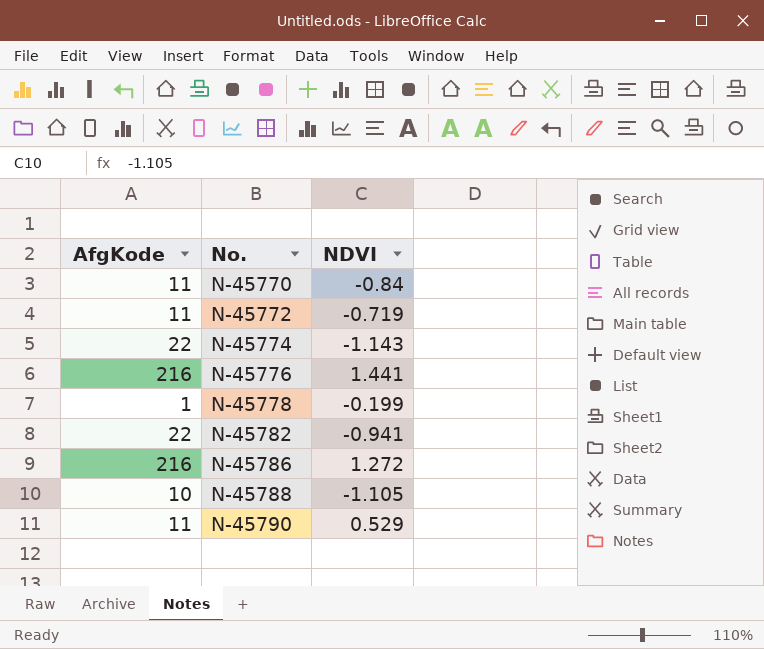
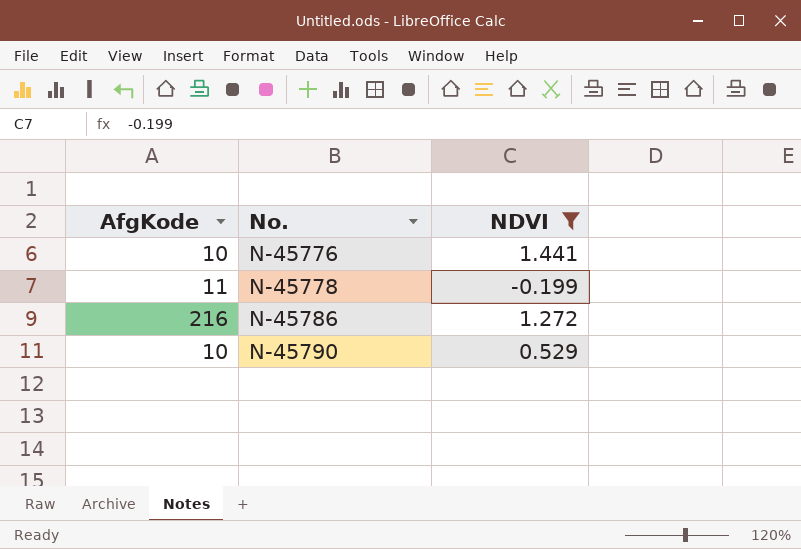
filter: none -> NDVI >= -0.199
N-45776 | AfgKode: 216 -> 10
N-45778 | AfgKode: 1 -> 11
N-45790 | AfgKode: 11 -> 10

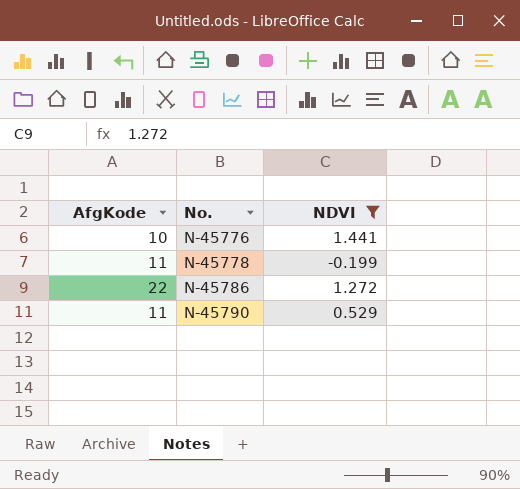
N-45786 | AfgKode: 216 -> 22
N-45790 | AfgKode: 10 -> 11

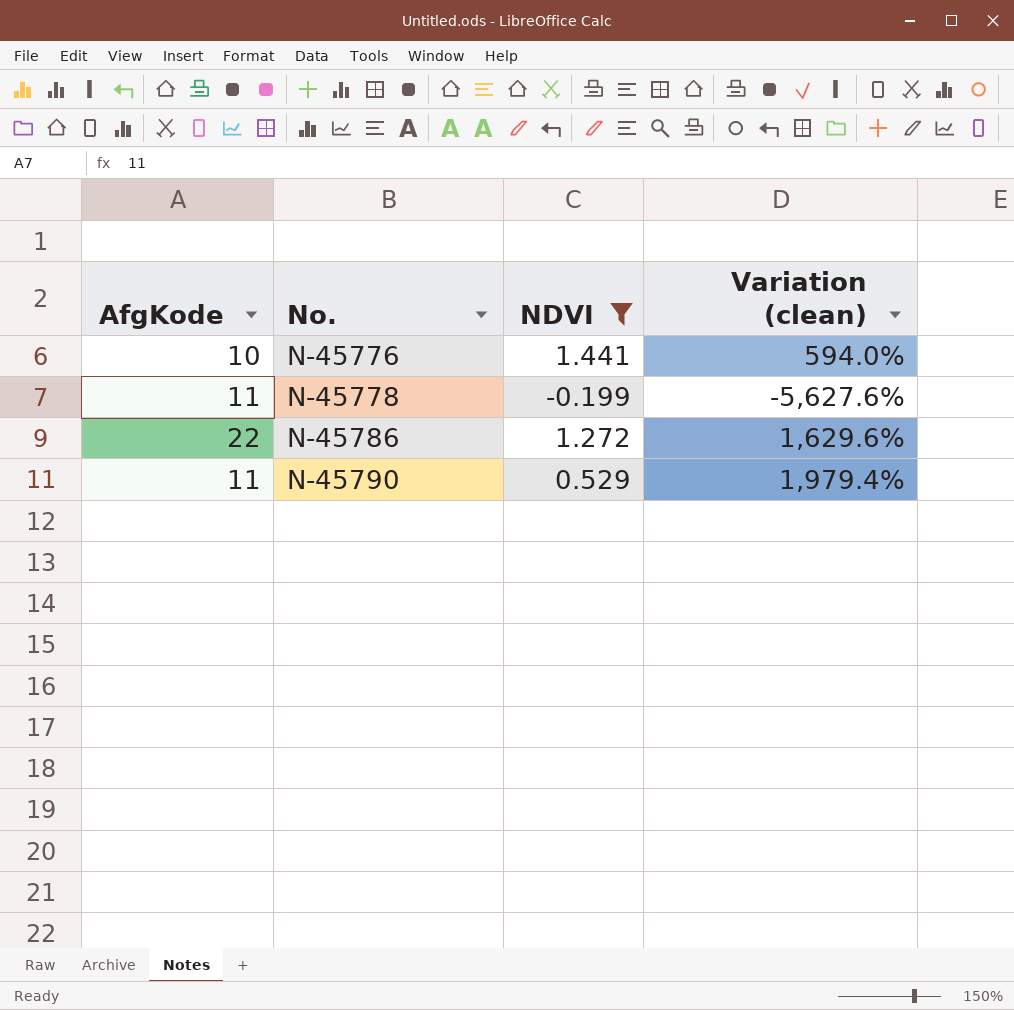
column Variation (clean) | formula: none -> ([AfgKode] - [NDVI]) / [NDVI]

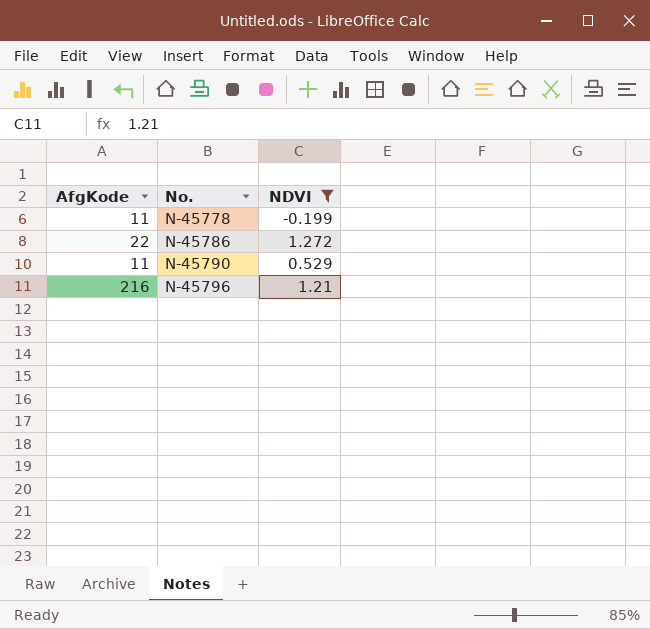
column Variation (clean) | formula: ([AfgKode] - [NDVI]) / [NDVI] -> none
row N-45776: 10 | 1.441 | 594.0% -> none
row N-45796: none -> 216 | 1.21

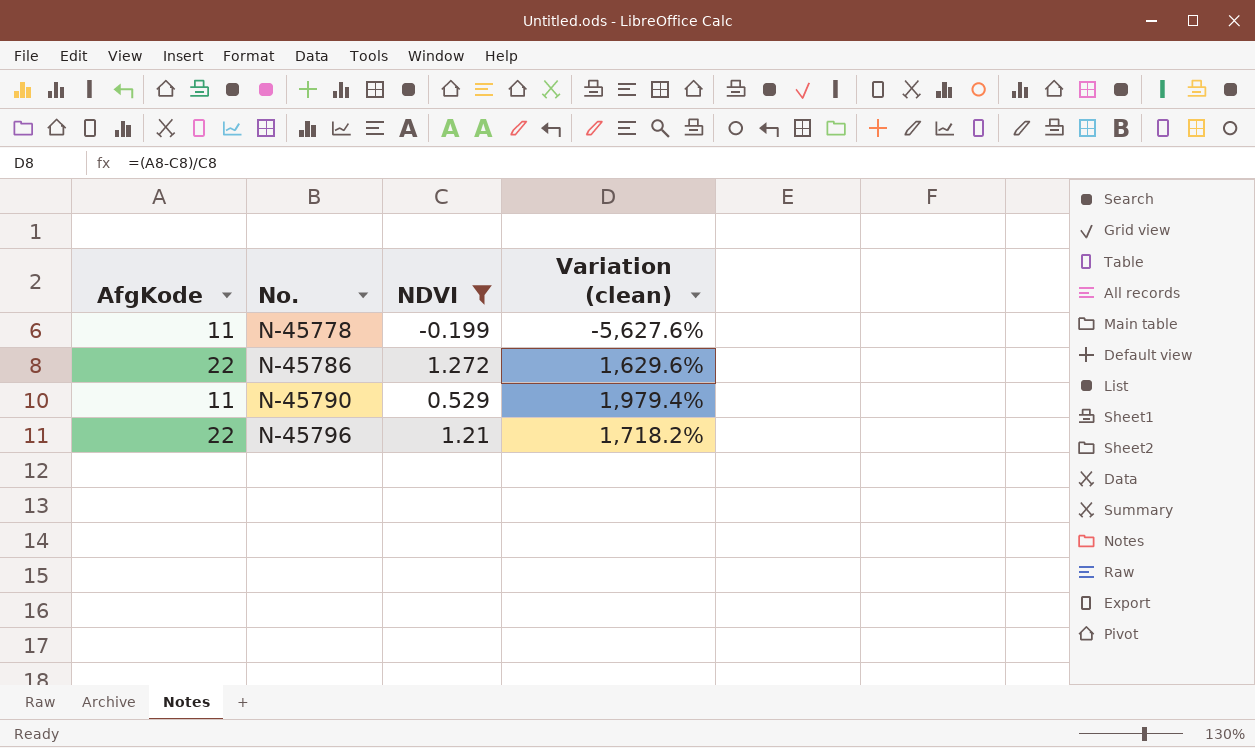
column Variation (clean) | formula: none -> ([AfgKode] - [NDVI]) / [NDVI]
N-45796 | AfgKode: 216 -> 22

